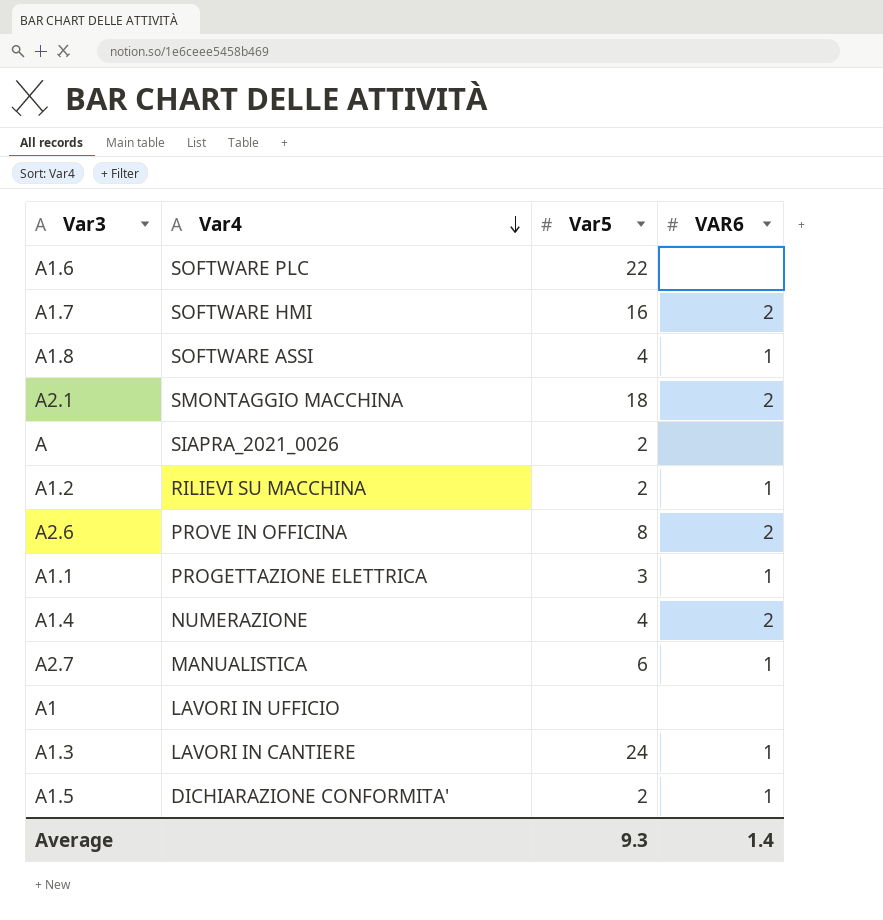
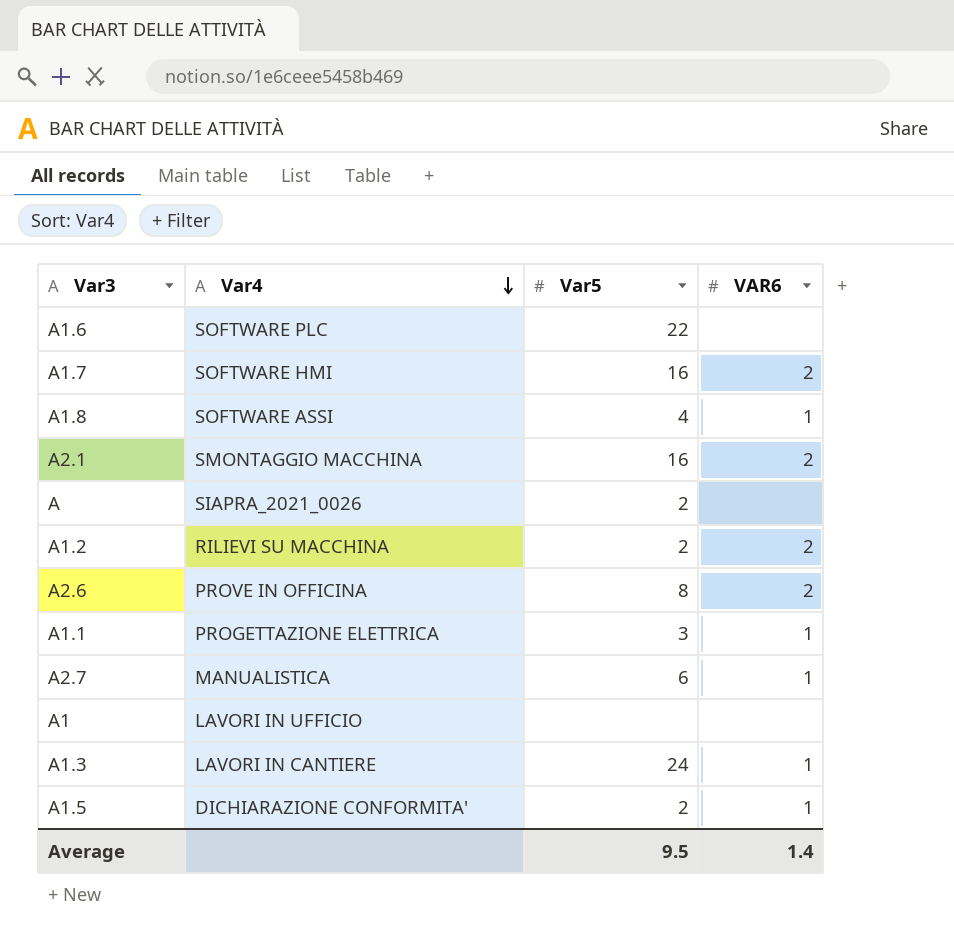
row A1.4: NUMERAZIONE | 4 | 2 -> none
A2.1 | Var5: 18 -> 16
A1.2 | VAR6: 1 -> 2
Average | Var5: 9.3 -> 9.5

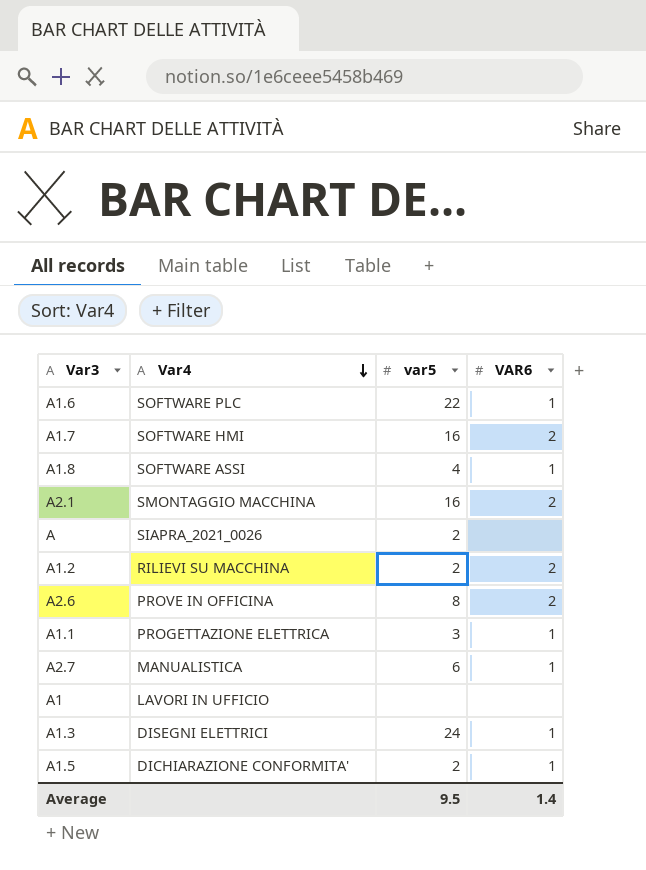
column name: Var5 -> var5
A1.6 | VAR6: none -> 1
A1.3 | Var4: LAVORI IN CANTIERE -> DISEGNI ELETTRICI

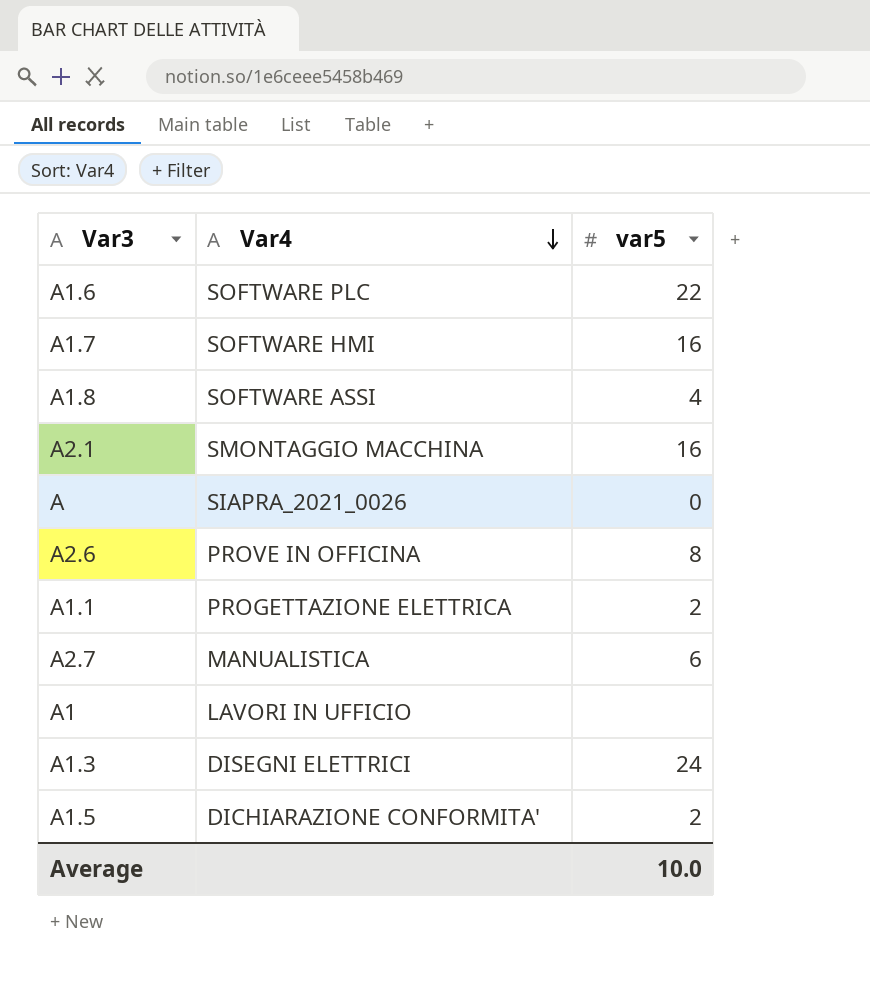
column VAR6 | position: 4 -> none
row A1.2: RILIEVI SU MACCHINA | 2 | 2 -> none
A | var5: 2 -> 0
A1.1 | var5: 3 -> 2
Average | var5: 9.5 -> 10.0

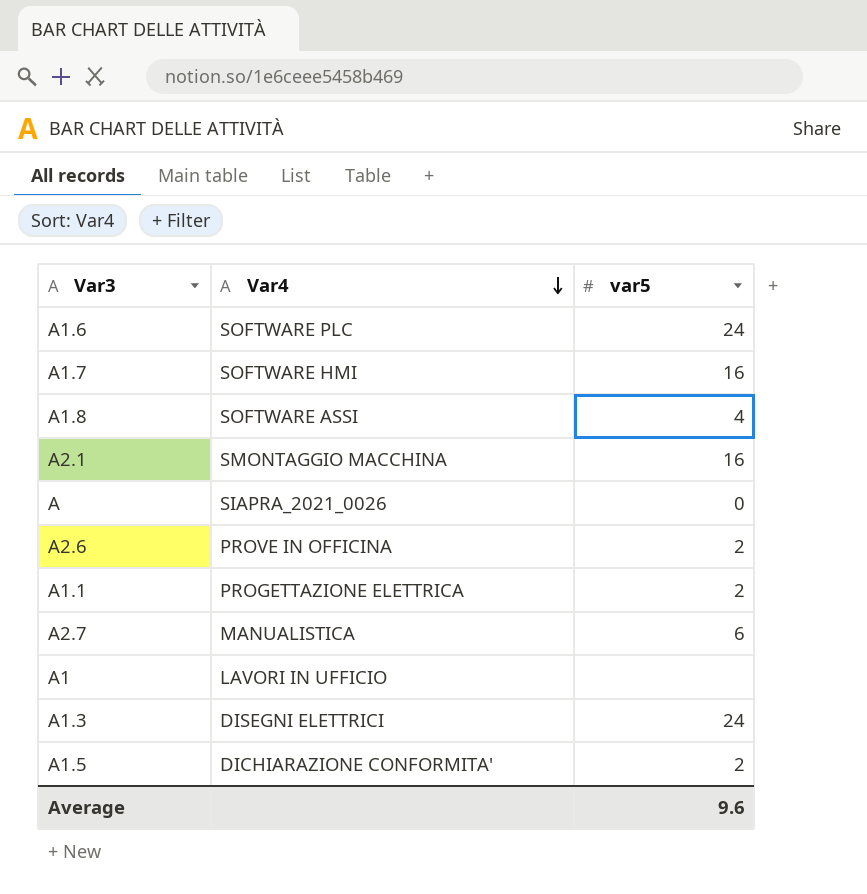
A1.6 | var5: 22 -> 24
A2.6 | var5: 8 -> 2
Average | var5: 10.0 -> 9.6

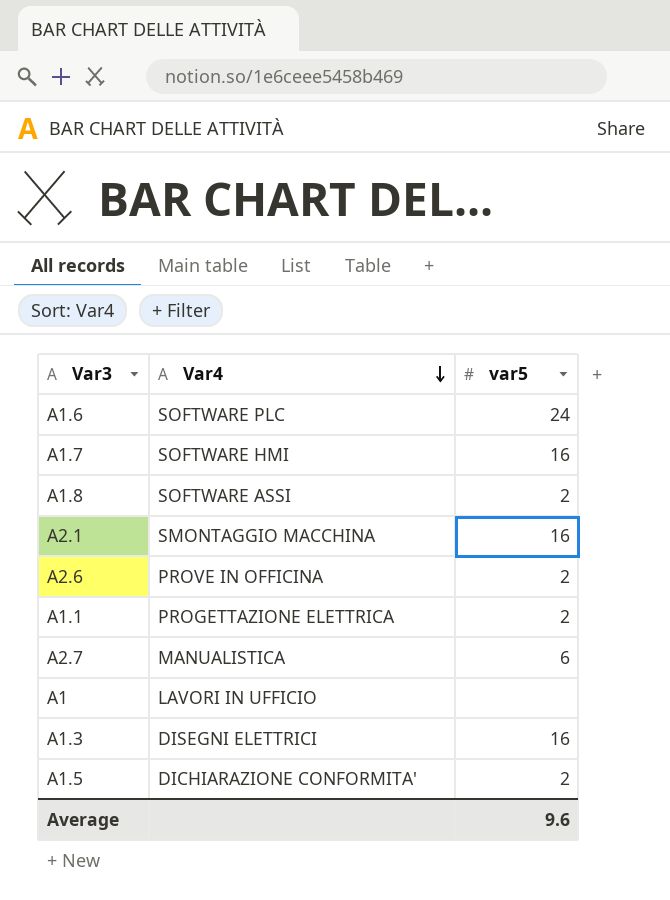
row A: SIAPRA_2021_0026 | 0 -> none
A1.8 | var5: 4 -> 2
A1.3 | var5: 24 -> 16

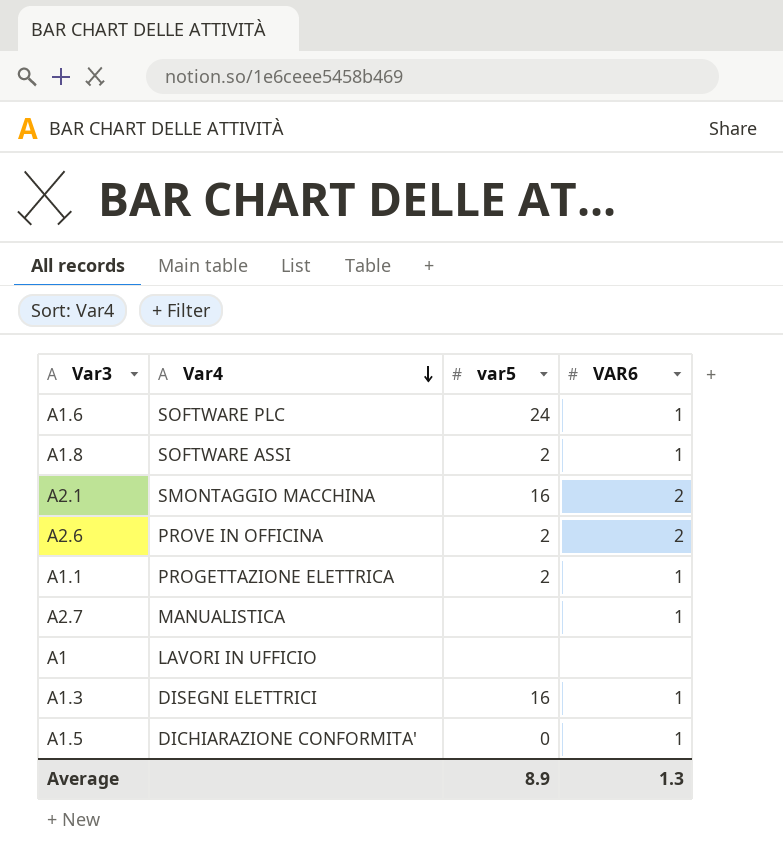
column VAR6 | position: none -> 4
row A1.7: SOFTWARE HMI | 16 -> none
A2.7 | var5: 6 -> none
A1.5 | var5: 2 -> 0
Average | var5: 9.6 -> 8.9

